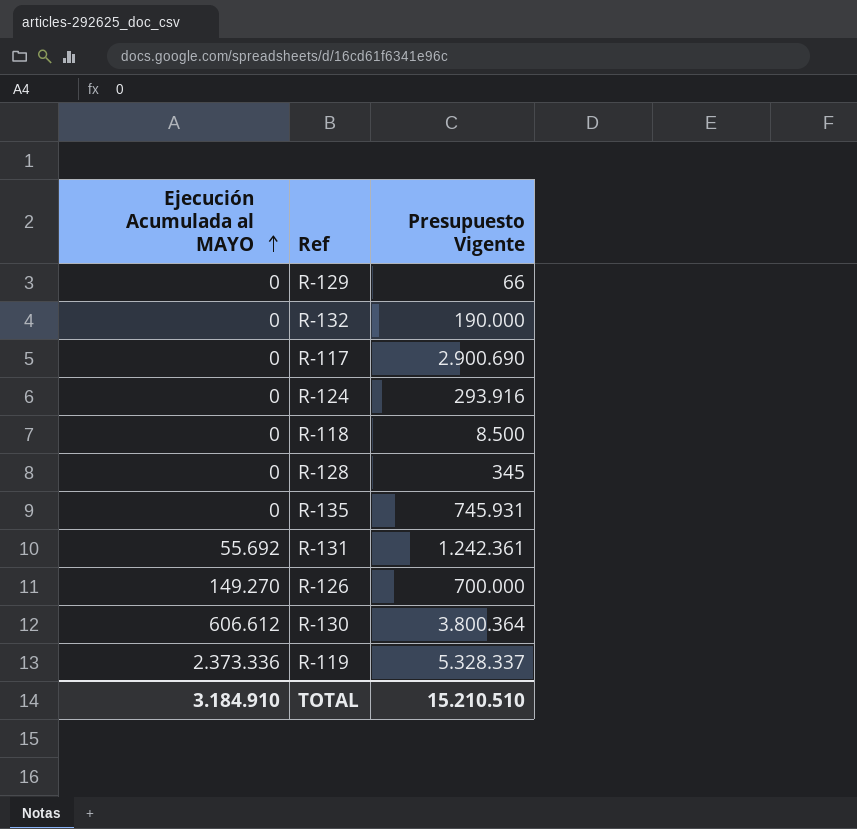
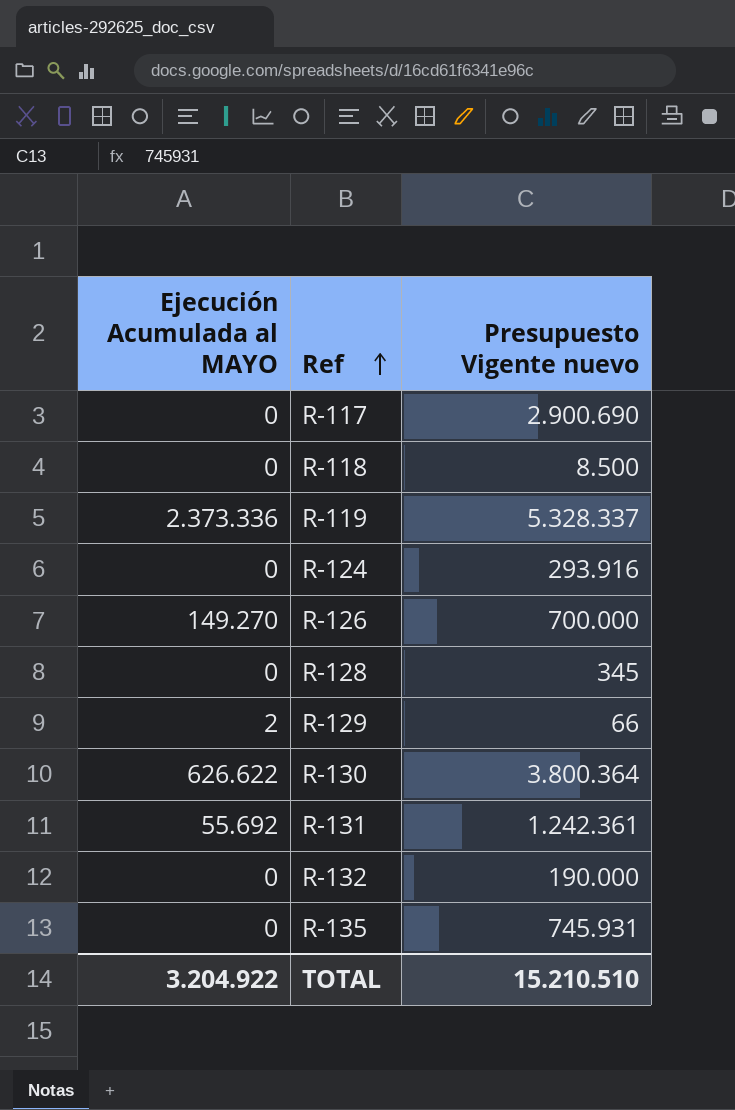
row order: Ejecución Acumulada al MAYO ascending -> Ref ascending
column name: Presupuesto Vigente -> Presupuesto Vigente nuevo
R-129 | Ejecución Acumulada al MAYO: 0 -> 2
R-130 | Ejecución Acumulada al MAYO: 606.612 -> 626.622
TOTAL | Ejecución Acumulada al MAYO: 3.184.910 -> 3.204.922

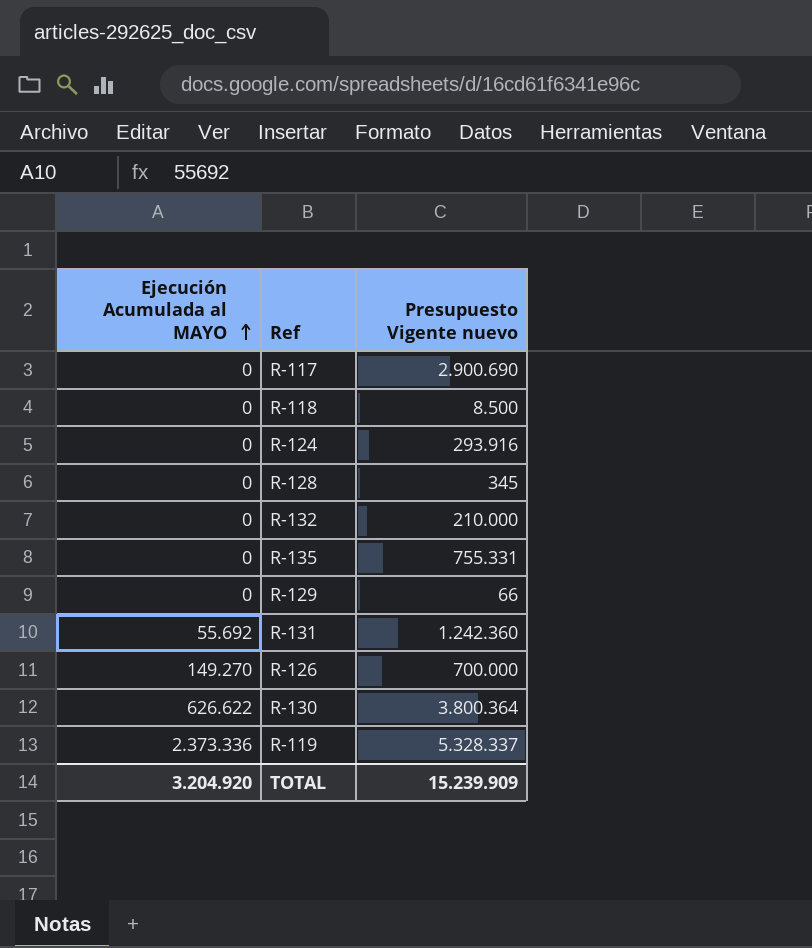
row order: Ref ascending -> Ejecución Acumulada al MAYO ascending
R-132 | Presupuesto Vigente nuevo: 190.000 -> 210.000
R-135 | Presupuesto Vigente nuevo: 745.931 -> 755.331
R-129 | Ejecución Acumulada al MAYO: 2 -> 0
R-131 | Presupuesto Vigente nuevo: 1.242.361 -> 1.242.360
TOTAL | Ejecución Acumulada al MAYO: 3.204.922 -> 3.204.920
TOTAL | Presupuesto Vigente nuevo: 15.210.510 -> 15.239.909

